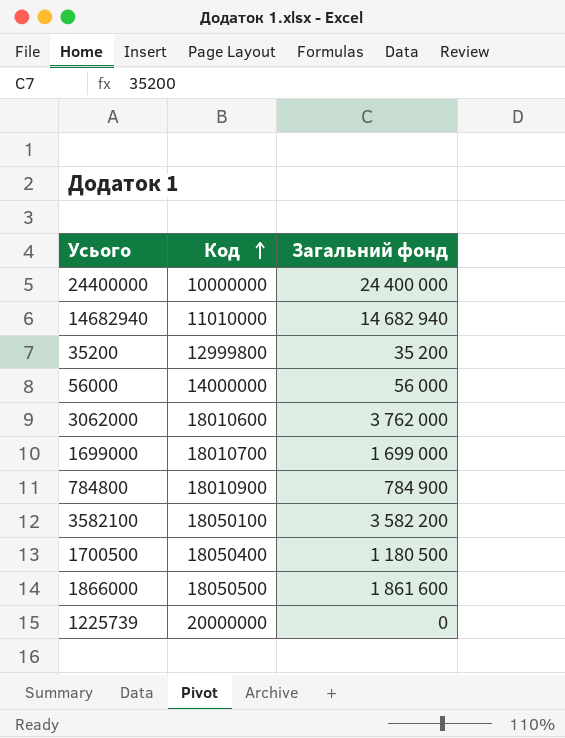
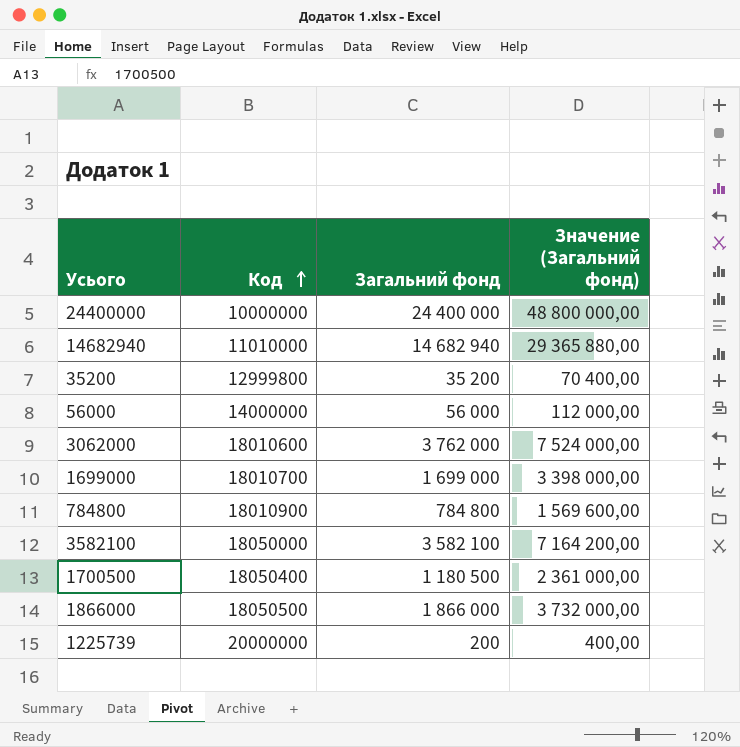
column Значение (Загальний фонд) | formula: none -> [Загальний фонд] * 2
784800 | Загальний фонд: 784 900 -> 784 800
3582100 | Код: 18050100 -> 18050000
3582100 | Загальний фонд: 3 582 200 -> 3 582 100
1866000 | Загальний фонд: 1 861 600 -> 1 866 000
1225739 | Загальний фонд: 0 -> 200

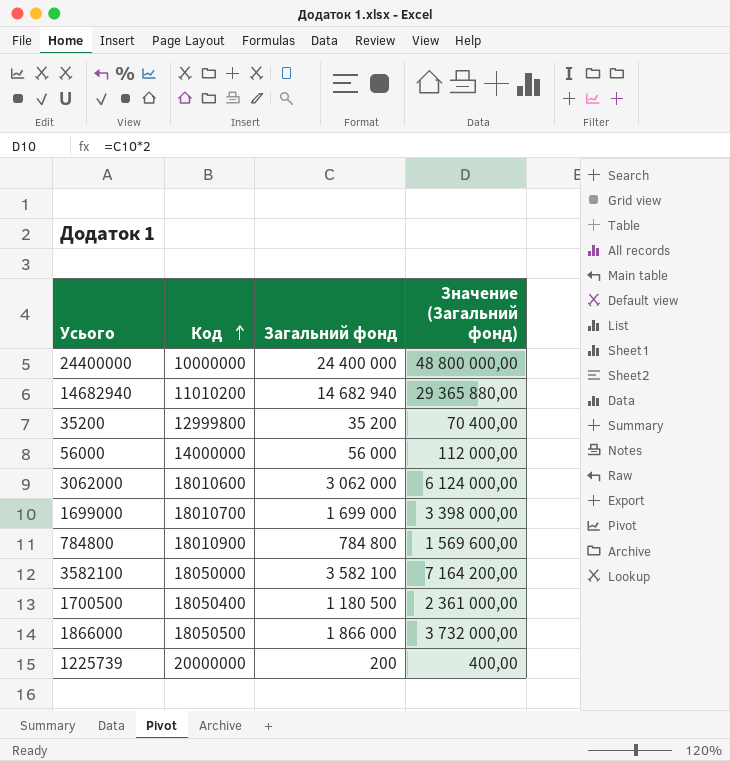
14682940 | Код: 11010000 -> 11010200
3062000 | Загальний фонд: 3 762 000 -> 3 062 000
3062000 | Значение (Загальний фонд): 7 524 000,00 -> 6 124 000,00

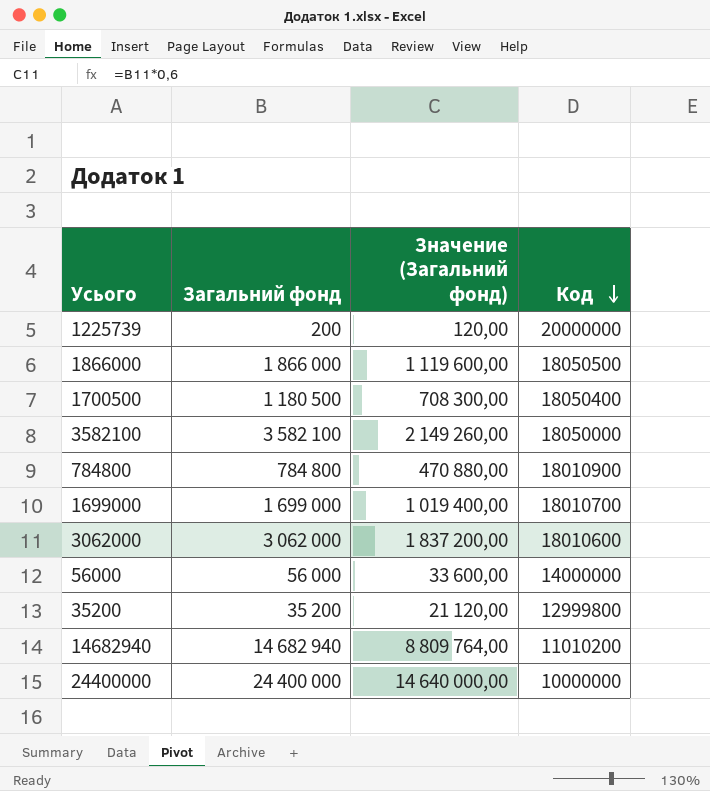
row order: Код ascending -> Код descending
column Значение (Загальний фонд) | formula: [Загальний фонд] * 2 -> [Загальний фонд] * 0,6
column Код | position: 2 -> 4

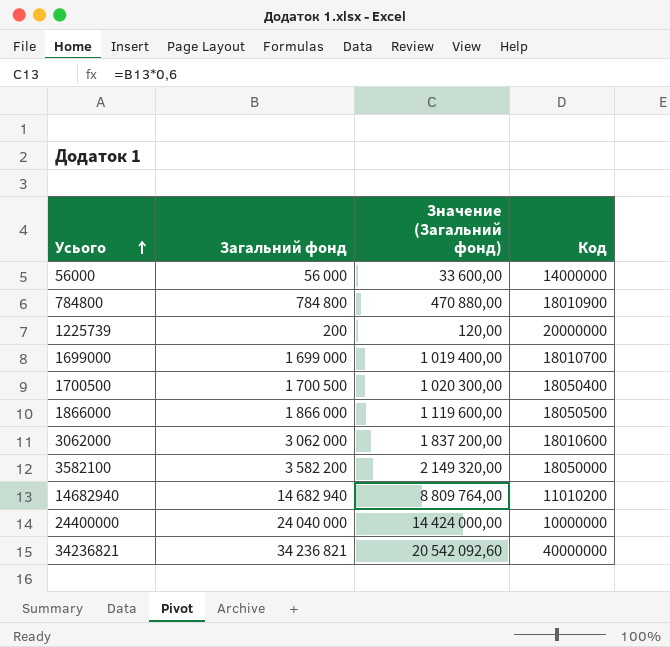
row order: Код descending -> Усього ascending
row 35200: 35 200 | 21 120,00 | 12999800 -> none
1700500 | Загальний фонд: 1 180 500 -> 1 700 500
1700500 | Значение (Загальний фонд): 708 300,00 -> 1 020 300,00
3582100 | Загальний фонд: 3 582 100 -> 3 582 200
3582100 | Значение (Загальний фонд): 2 149 260,00 -> 2 149 320,00
24400000 | Загальний фонд: 24 400 000 -> 24 040 000
24400000 | Значение (Загальний фонд): 14 640 000,00 -> 14 424 000,00
row 34236821: none -> 34 236 821 | 20 542 092,60 | 40000000

